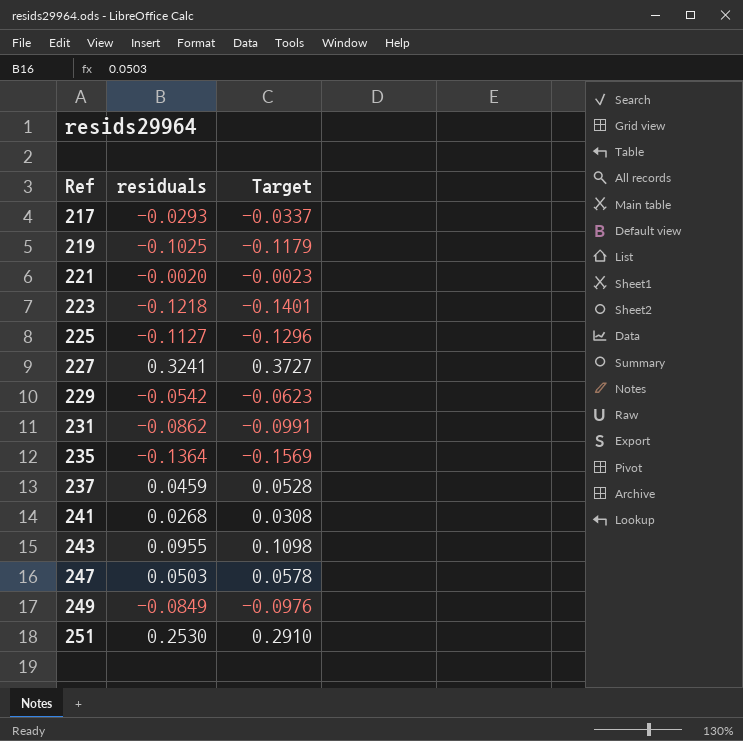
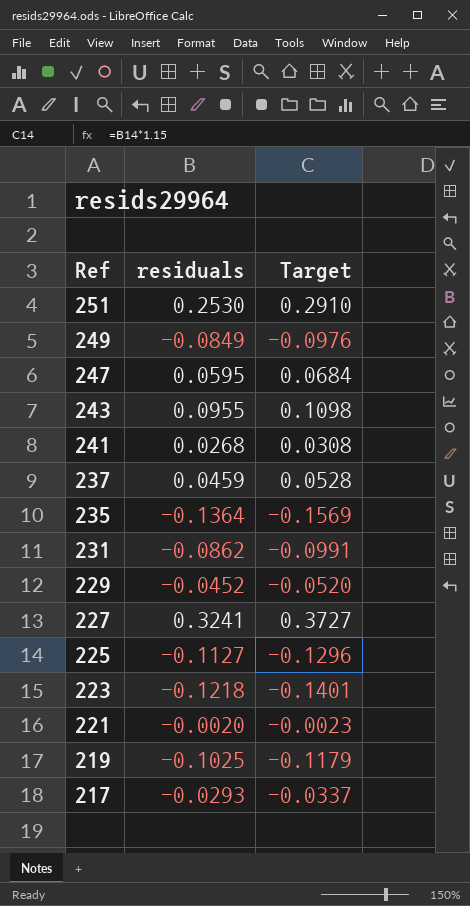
row order: Ref ascending -> Ref descending
247 | residuals: 0.0503 -> 0.0595
247 | Target: 0.0578 -> 0.0684
229 | residuals: -0.0542 -> -0.0452
229 | Target: -0.0623 -> -0.0520

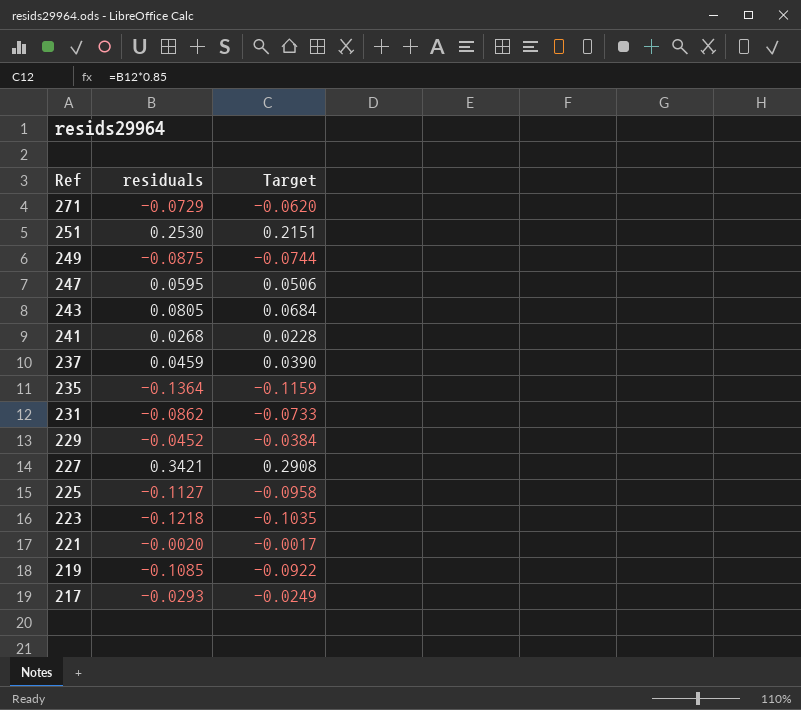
column Target | formula: [residuals] * 1.15 -> [residuals] * 0.85
row 271: none -> -0.0729 | -0.0620
249 | residuals: -0.0849 -> -0.0875
243 | residuals: 0.0955 -> 0.0805
227 | residuals: 0.3241 -> 0.3421
219 | residuals: -0.1025 -> -0.1085

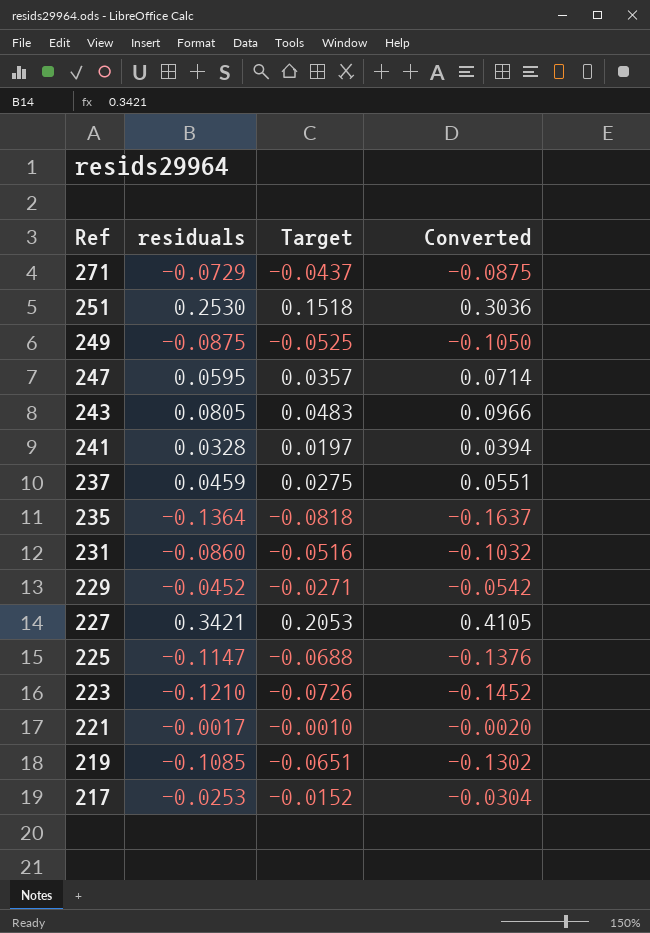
column Target | formula: [residuals] * 0.85 -> [residuals] * 0.6
column Converted | formula: none -> [residuals] * 1.2
241 | residuals: 0.0268 -> 0.0328
231 | residuals: -0.0862 -> -0.0860
225 | residuals: -0.1127 -> -0.1147
223 | residuals: -0.1218 -> -0.1210
221 | residuals: -0.0020 -> -0.0017
217 | residuals: -0.0293 -> -0.0253

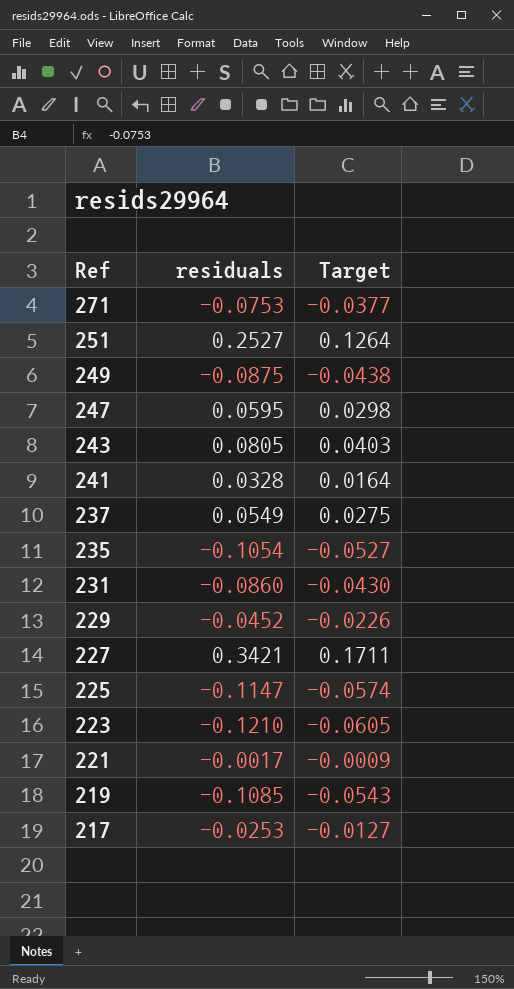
column Converted | formula: [residuals] * 1.2 -> none
column Target | formula: [residuals] * 0.6 -> [residuals] * 0.5
271 | residuals: -0.0729 -> -0.0753
251 | residuals: 0.2530 -> 0.2527
237 | residuals: 0.0459 -> 0.0549
235 | residuals: -0.1364 -> -0.1054

